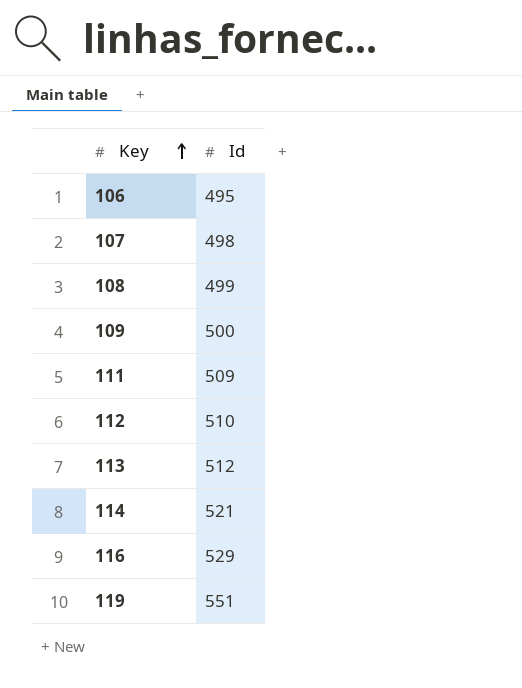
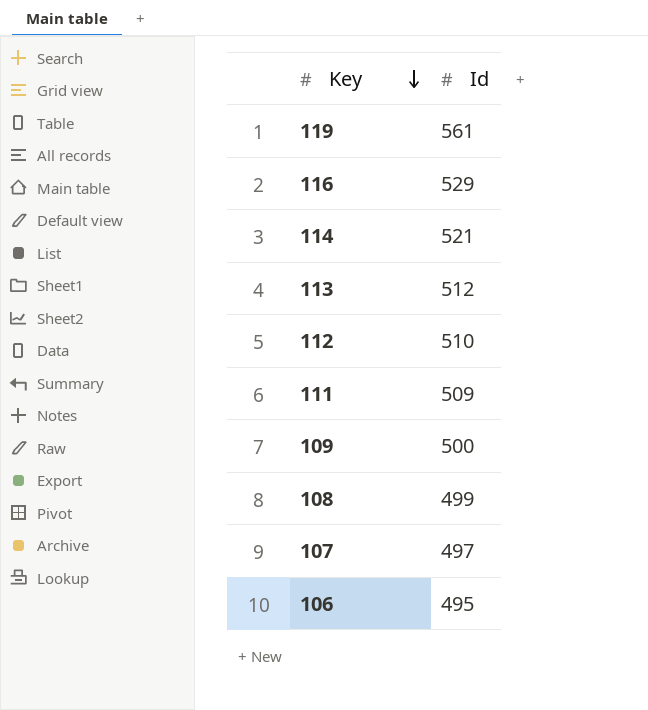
row order: Key ascending -> Key descending
119 | Id: 551 -> 561
107 | Id: 498 -> 497

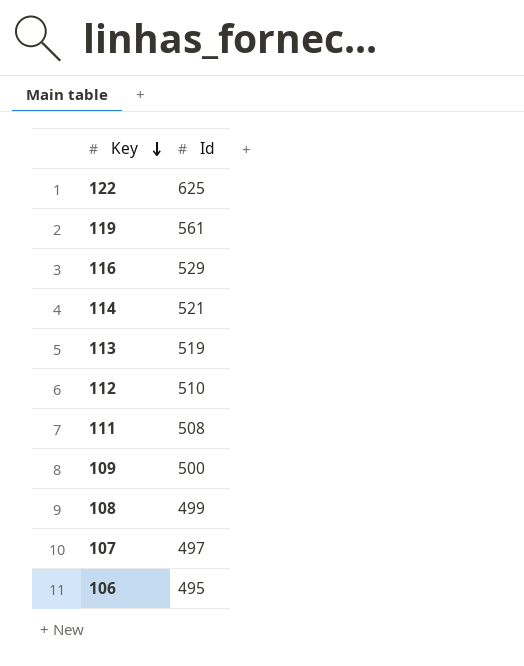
row 122: none -> 625
113 | Id: 512 -> 519
111 | Id: 509 -> 508

